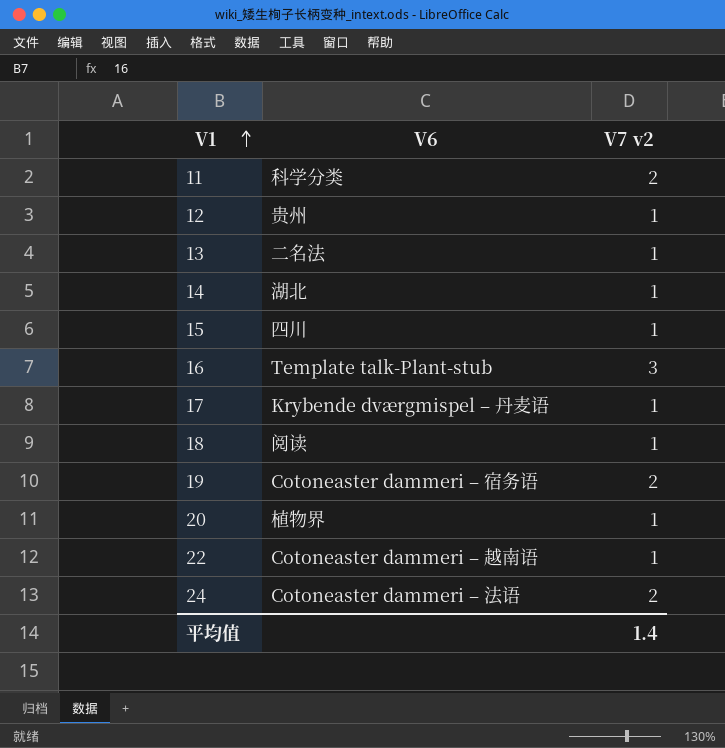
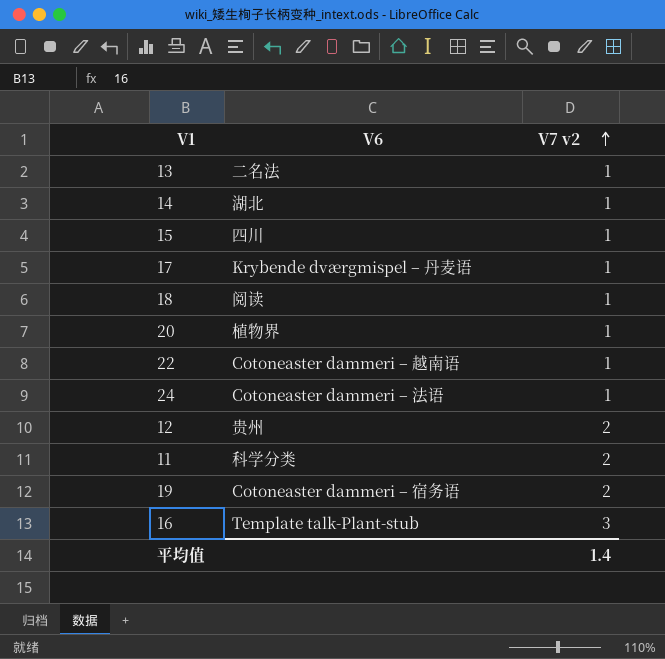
row order: V1 ascending -> V7 v2 ascending
24 | V7 v2: 2 -> 1
12 | V7 v2: 1 -> 2

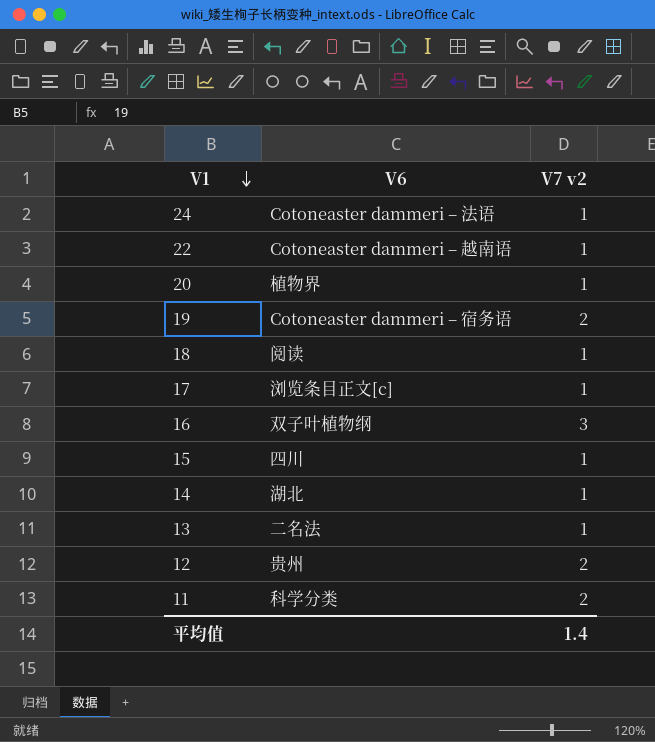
row order: V7 v2 ascending -> V1 descending
17 | V6: Krybende dværgmispel – 丹麦语 -> 浏览条目正文[c]
16 | V6: Template talk-Plant-stub -> 双子叶植物纲

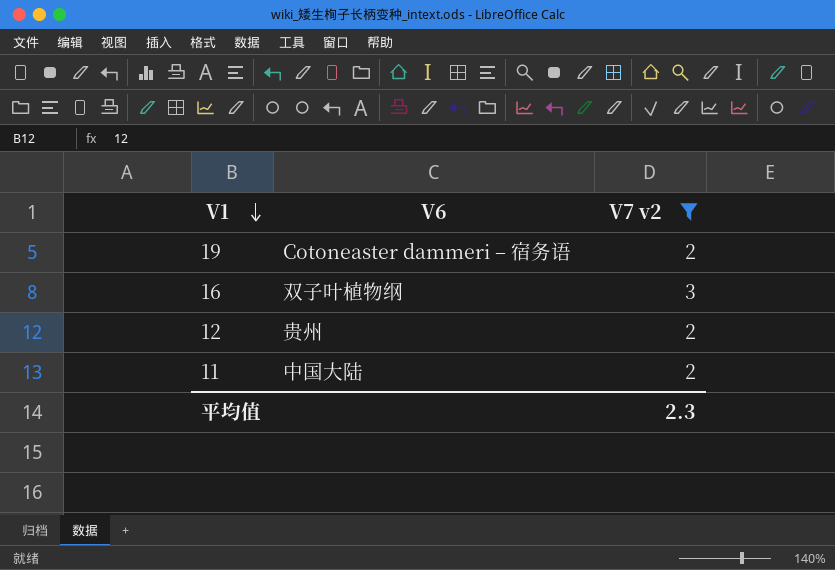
filter: none -> V7 v2 != 1
11 | V6: 科学分类 -> 中国大陆
平均值 | V7 v2: 1.4 -> 2.3

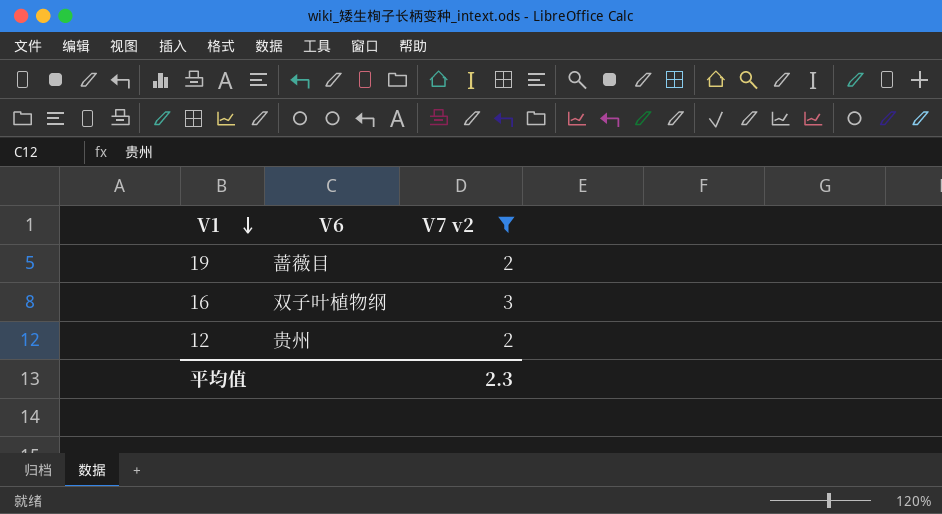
row 11: 中国大陆 | 2 -> none
19 | V6: Cotoneaster dammeri – 宿务语 -> 蔷薇目

